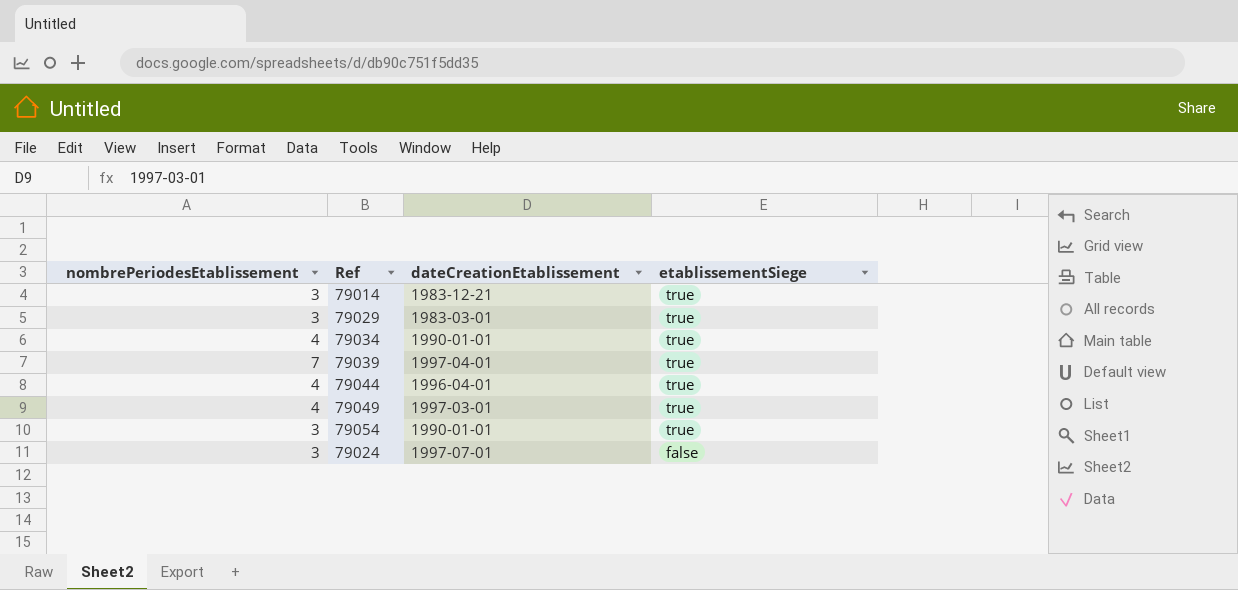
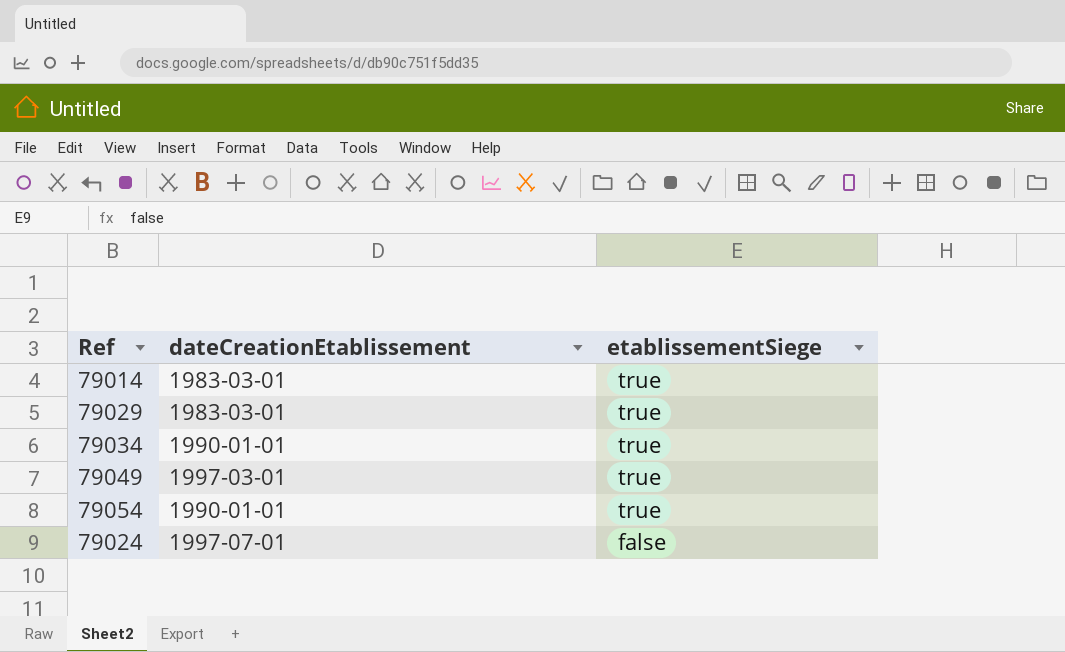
column nombrePeriodesEtablissement | position: 1 -> none
row 79039: 7 | 1997-04-01 | true -> none
row 79044: 4 | 1996-04-01 | true -> none
79014 | dateCreationEtablissement: 1983-12-21 -> 1983-03-01

